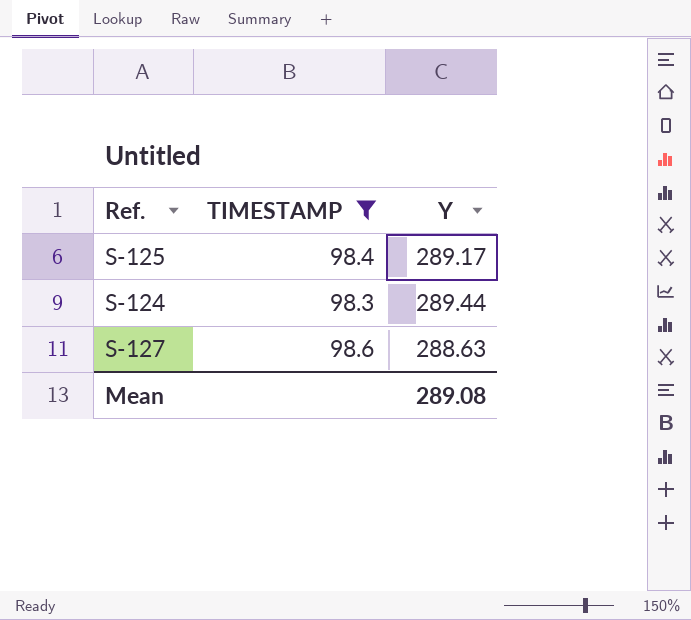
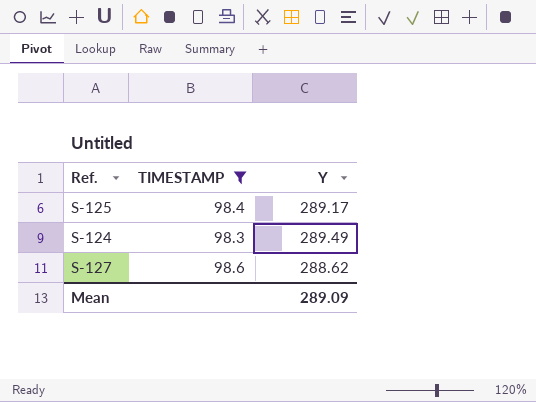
S-124 | Y: 289.44 -> 289.49
S-127 | Y: 288.63 -> 288.62
Mean | Y: 289.08 -> 289.09

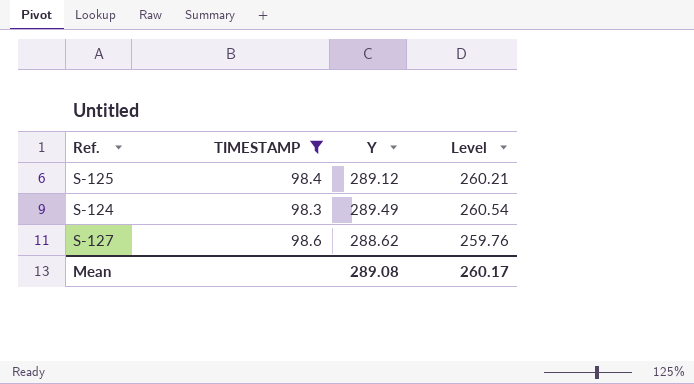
column Level | formula: none -> [Y] * 0.9
S-125 | Y: 289.17 -> 289.12
Mean | Y: 289.09 -> 289.08

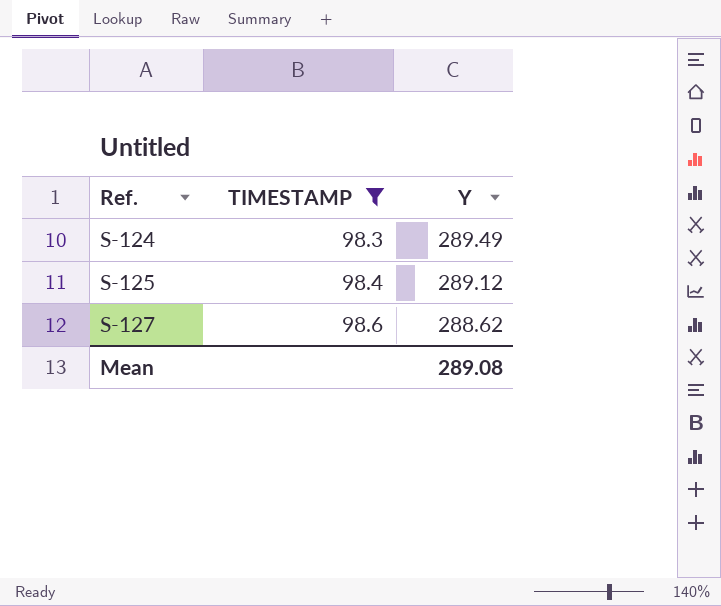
row order: none -> Ref. ascending
column Level | formula: [Y] * 0.9 -> none

